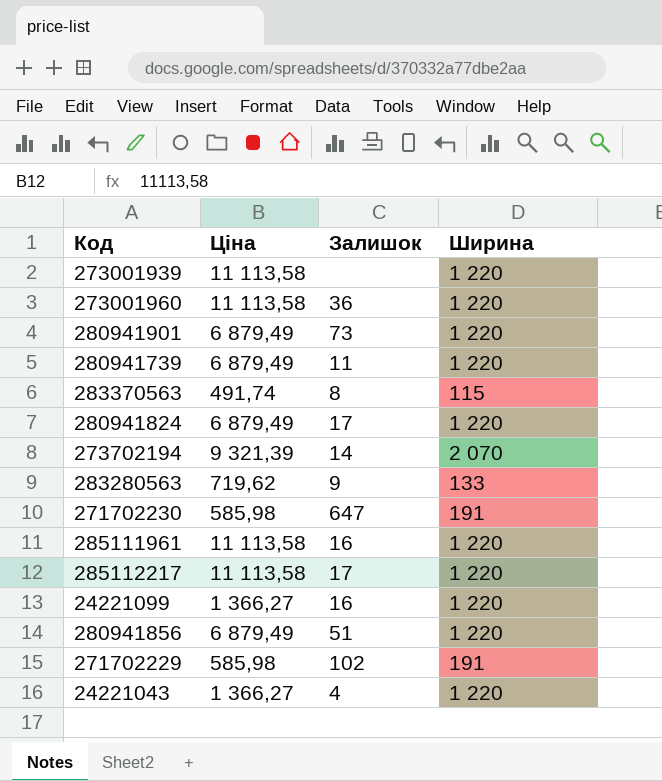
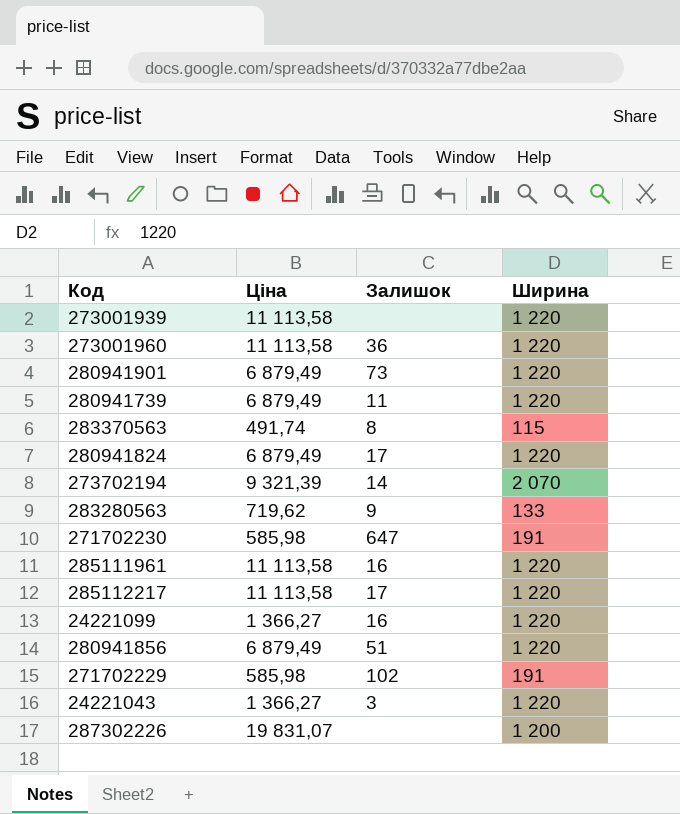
24221043 | Залишок: 4 -> 3
row 287302226: none -> 19 831,07 | none | 1 200

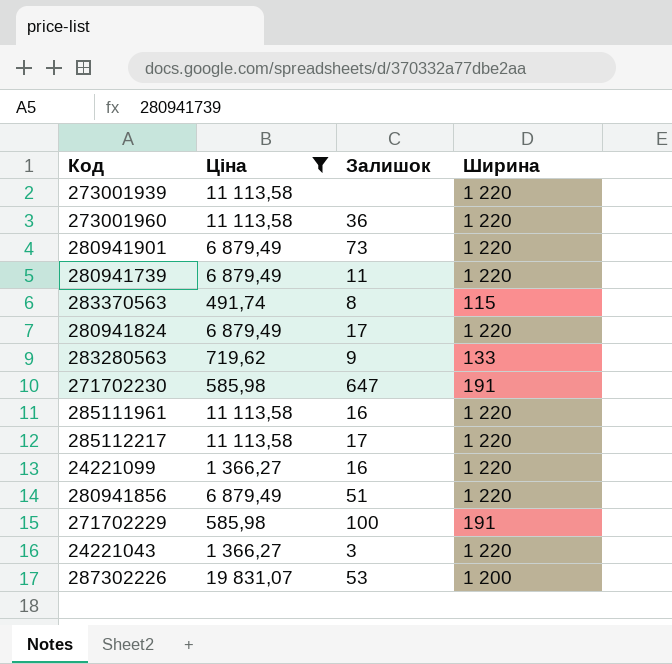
filter: none -> Ціна != 9 321,39
271702229 | Залишок: 102 -> 100
287302226 | Залишок: none -> 53

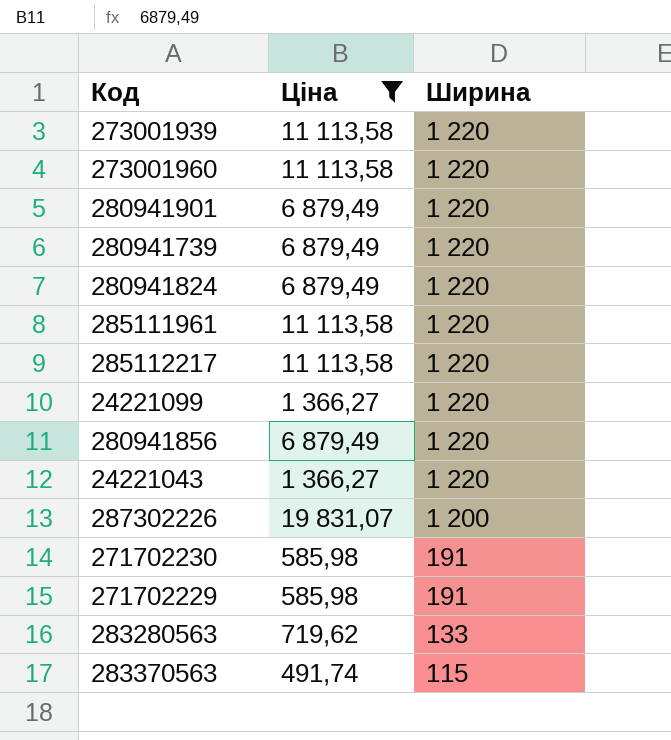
row order: none -> Ширина descending
column Залишок | position: 3 -> none

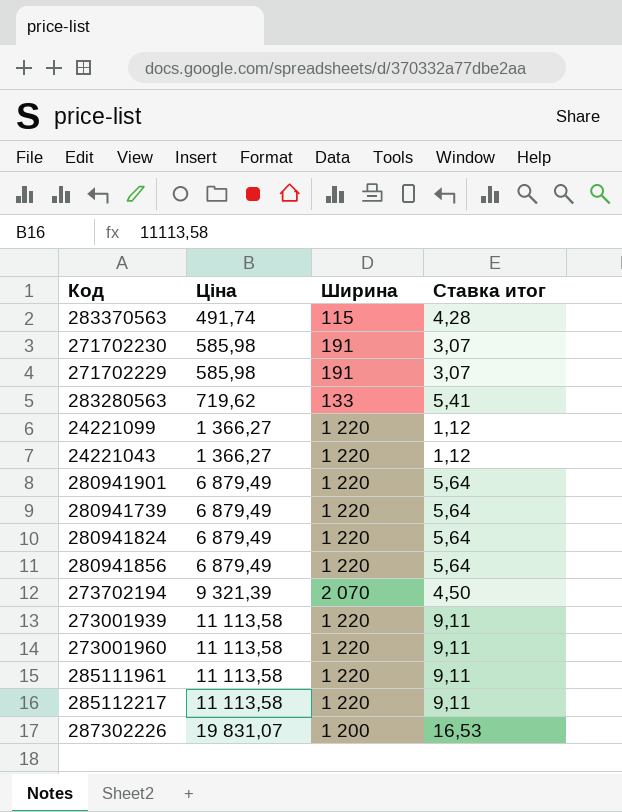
filter: Ціна != 9 321,39 -> none
row order: Ширина descending -> Ціна ascending
column Ставка итог | formula: none -> [Ціна] / [Ширина]

